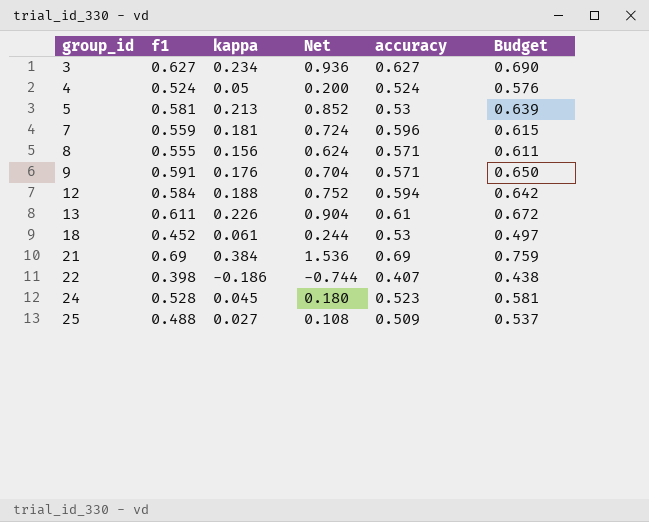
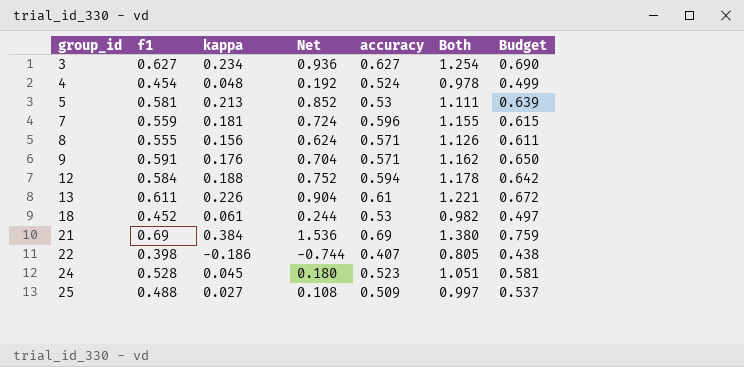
column Both | formula: none -> [f1] + [accuracy]
4 | f1: 0.524 -> 0.454
4 | kappa: 0.05 -> 0.048
4 | Net: 0.200 -> 0.192
4 | Budget: 0.576 -> 0.499

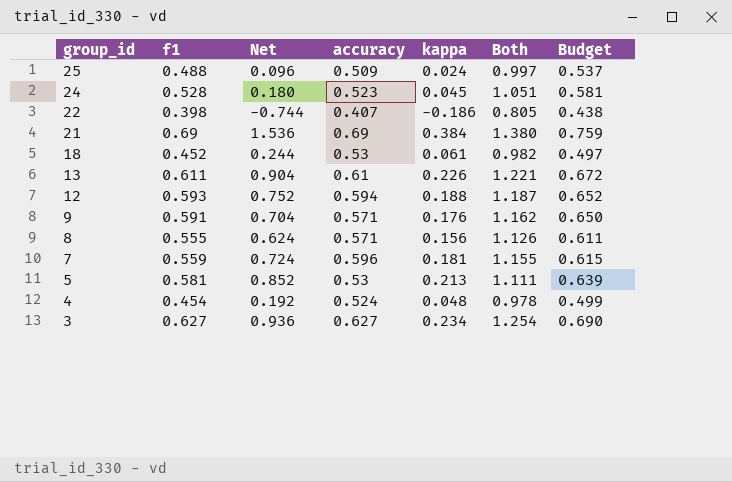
row order: group_id ascending -> group_id descending
column kappa | position: 3 -> 5
25 | Net: 0.108 -> 0.096
25 | kappa: 0.027 -> 0.024
12 | f1: 0.584 -> 0.593
12 | Both: 1.178 -> 1.187
12 | Budget: 0.642 -> 0.652

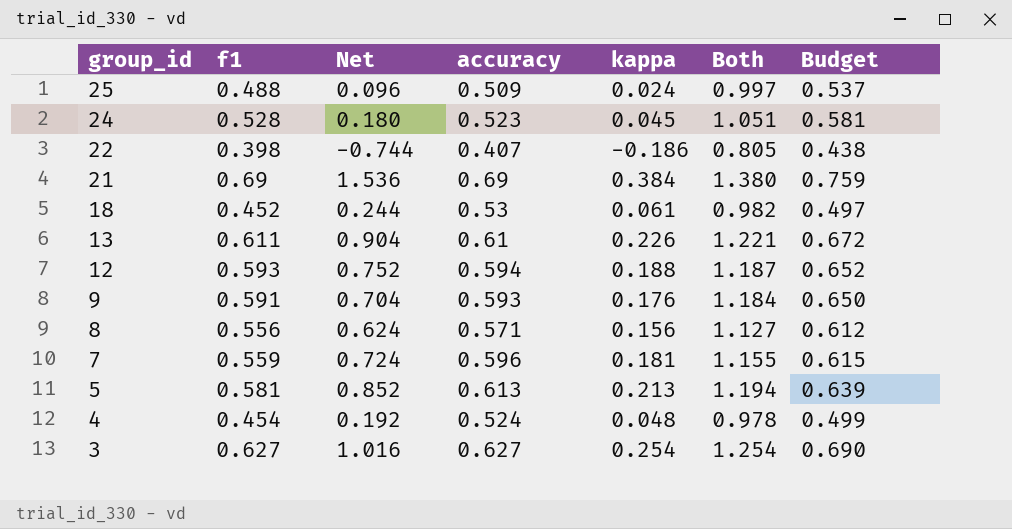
9 | accuracy: 0.571 -> 0.593
9 | Both: 1.162 -> 1.184
8 | f1: 0.555 -> 0.556
8 | Both: 1.126 -> 1.127
8 | Budget: 0.611 -> 0.612
5 | accuracy: 0.53 -> 0.613
5 | Both: 1.111 -> 1.194
3 | Net: 0.936 -> 1.016
3 | kappa: 0.234 -> 0.254

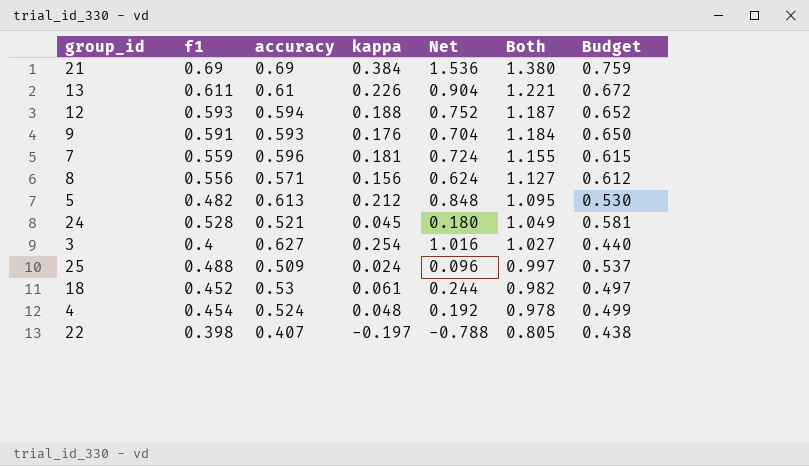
row order: group_id descending -> Both descending
column Net | position: 3 -> 5
5 | f1: 0.581 -> 0.482
5 | kappa: 0.213 -> 0.212
5 | Net: 0.852 -> 0.848
5 | Both: 1.194 -> 1.095
5 | Budget: 0.639 -> 0.530
24 | accuracy: 0.523 -> 0.521
24 | Both: 1.051 -> 1.049
3 | f1: 0.627 -> 0.4
3 | Both: 1.254 -> 1.027
3 | Budget: 0.690 -> 0.440
22 | kappa: -0.186 -> -0.197
22 | Net: -0.744 -> -0.788

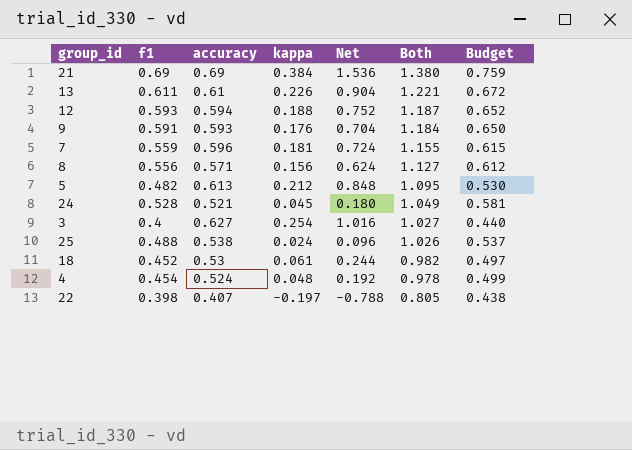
25 | accuracy: 0.509 -> 0.538
25 | Both: 0.997 -> 1.026

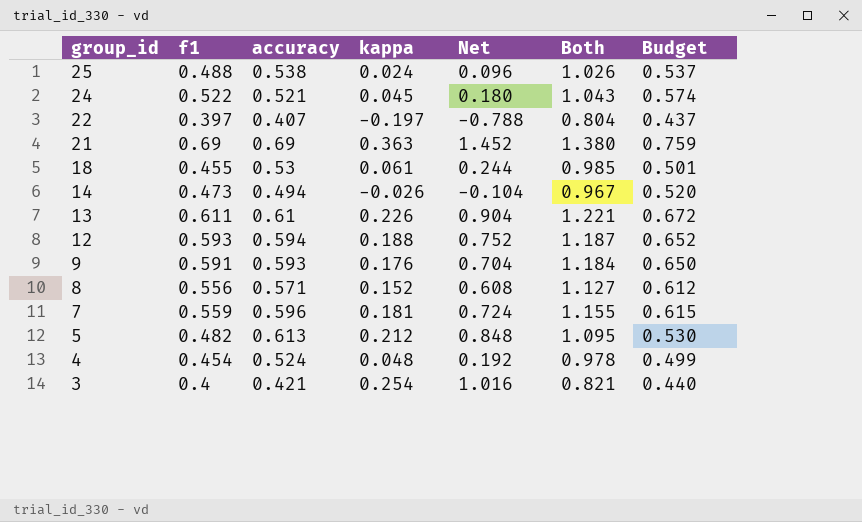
row order: Both descending -> group_id descending
24 | f1: 0.528 -> 0.522
24 | Both: 1.049 -> 1.043
24 | Budget: 0.581 -> 0.574
22 | f1: 0.398 -> 0.397
22 | Both: 0.805 -> 0.804
22 | Budget: 0.438 -> 0.437
21 | kappa: 0.384 -> 0.363
21 | Net: 1.536 -> 1.452
18 | f1: 0.452 -> 0.455
18 | Both: 0.982 -> 0.985
18 | Budget: 0.497 -> 0.501
row 14: none -> 0.473 | 0.494 | -0.026 | -0.104 | 0.967 | 0.520
8 | kappa: 0.156 -> 0.152
8 | Net: 0.624 -> 0.608
3 | accuracy: 0.627 -> 0.421
3 | Both: 1.027 -> 0.821

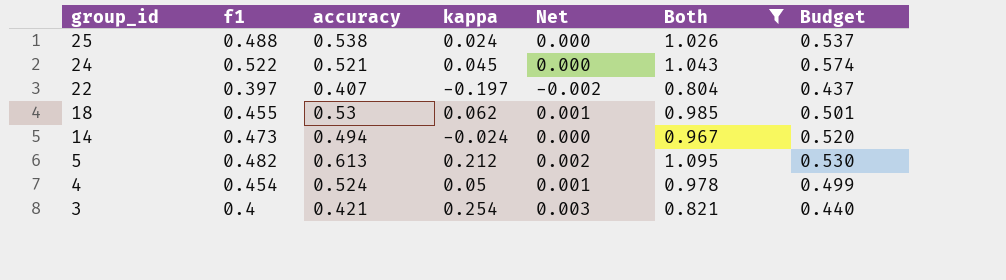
filter: none -> Both <= 1.095
column Net | formula: [kappa] * 4 -> [kappa] * 0.01
18 | kappa: 0.061 -> 0.062
14 | kappa: -0.026 -> -0.024
4 | kappa: 0.048 -> 0.05

